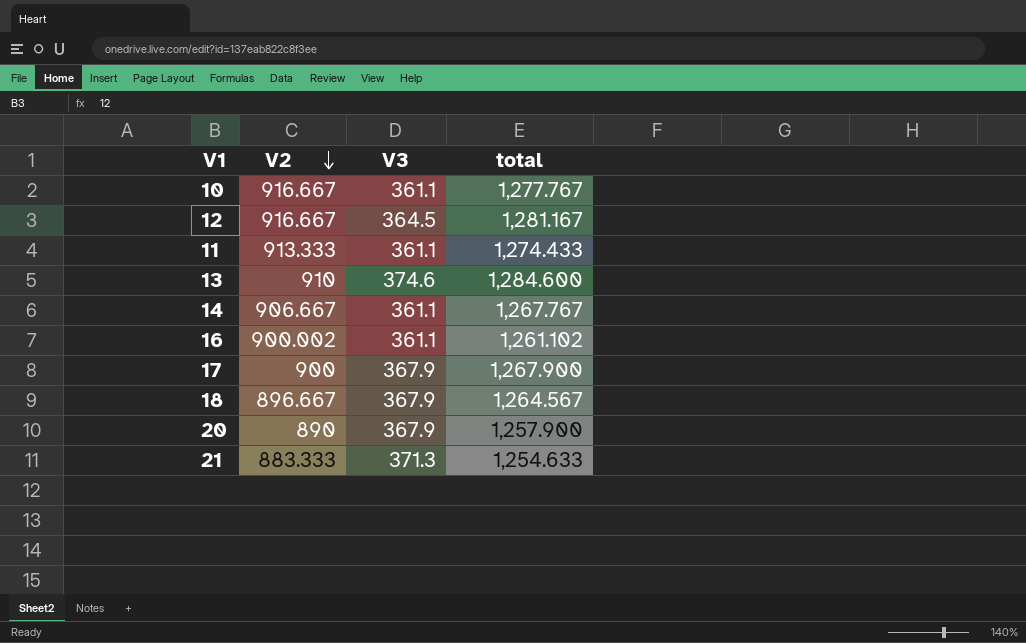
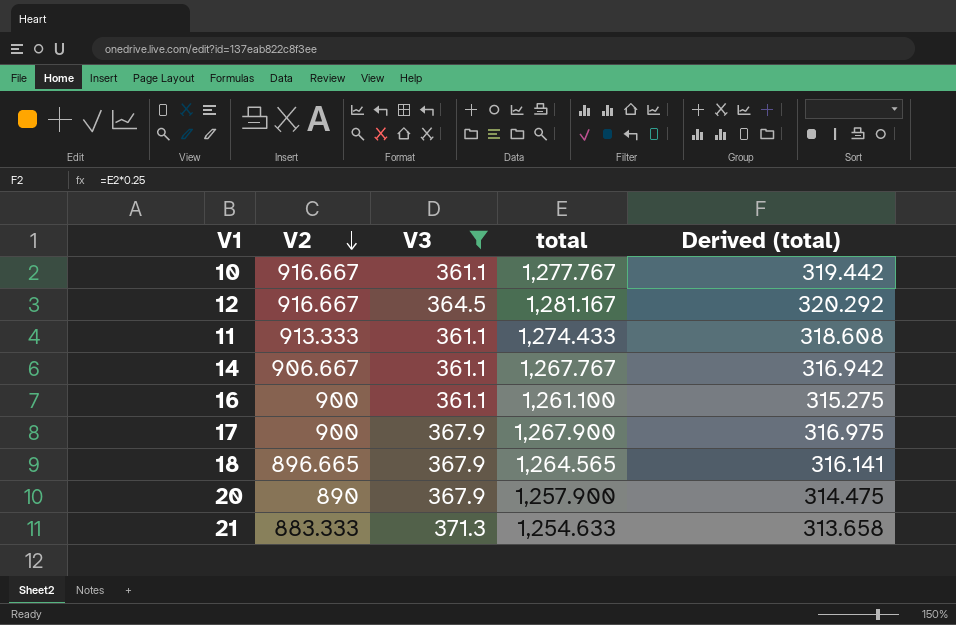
filter: none -> V3 != 374.6
column Derived (total) | formula: none -> [total] * 0.25
16 | V2: 900.002 -> 900
16 | total: 1,261.102 -> 1,261.100
18 | V2: 896.667 -> 896.665
18 | total: 1,264.567 -> 1,264.565

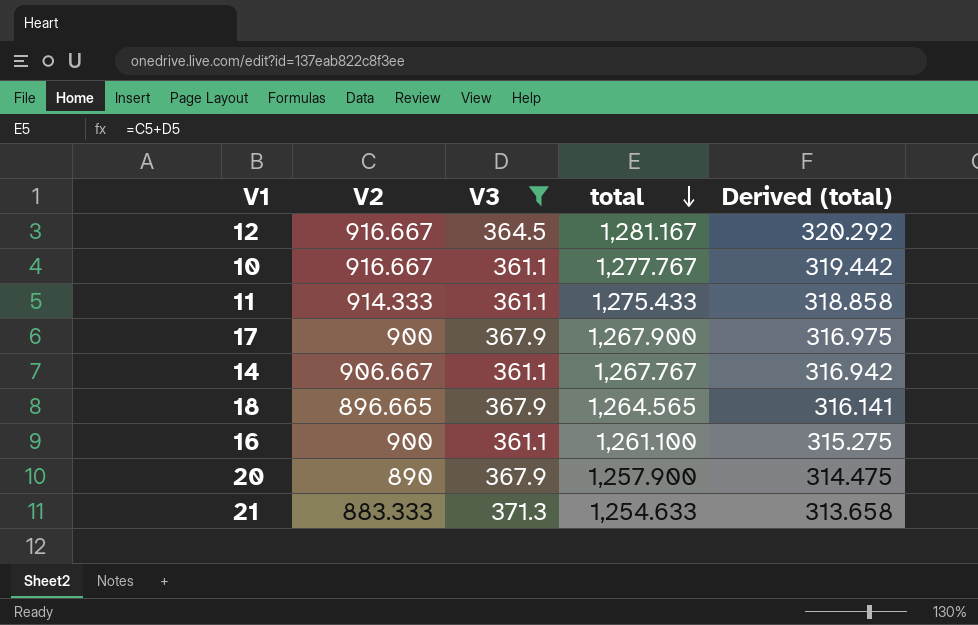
row order: V2 descending -> total descending
11 | V2: 913.333 -> 914.333
11 | total: 1,274.433 -> 1,275.433
11 | Derived (total): 318.608 -> 318.858

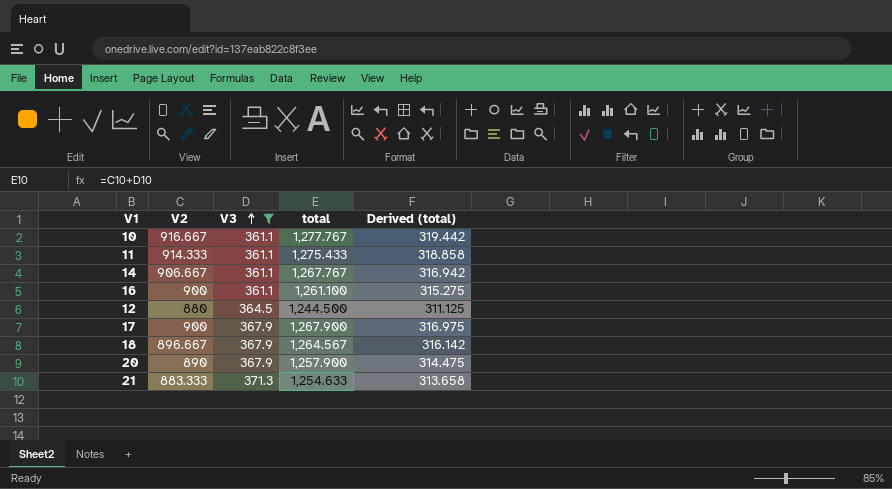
row order: total descending -> V3 ascending
12 | V2: 916.667 -> 880
12 | total: 1,281.167 -> 1,244.500
12 | Derived (total): 320.292 -> 311.125
18 | V2: 896.665 -> 896.667
18 | total: 1,264.565 -> 1,264.567
18 | Derived (total): 316.141 -> 316.142

